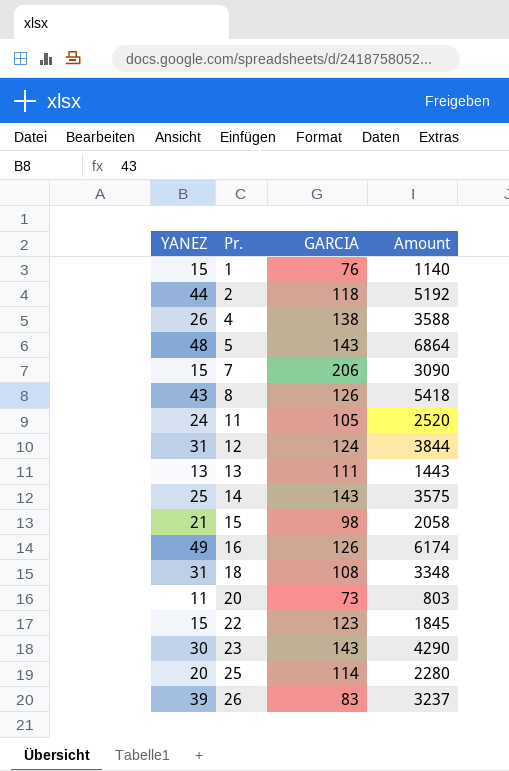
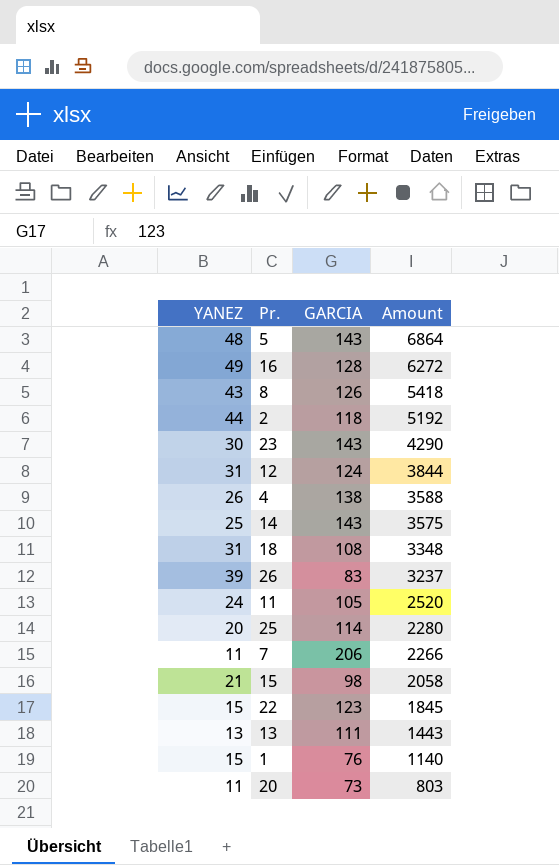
row order: Pr. ascending -> Amount descending
16 | GARCIA: 126 -> 128
16 | Amount: 6174 -> 6272
7 | YANEZ: 15 -> 11
7 | Amount: 3090 -> 2266

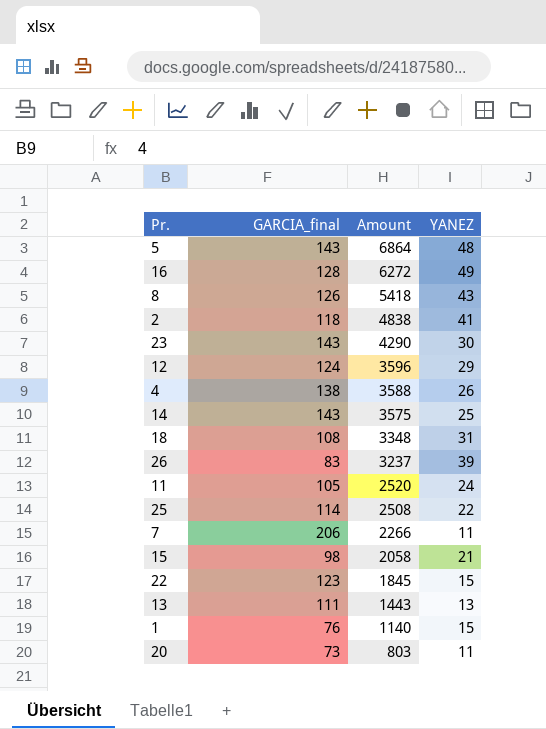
column name: GARCIA -> GARCIA_final
column YANEZ | position: 1 -> 4
2 | Amount: 5192 -> 4838
2 | YANEZ: 44 -> 41
12 | Amount: 3844 -> 3596
12 | YANEZ: 31 -> 29
25 | Amount: 2280 -> 2508
25 | YANEZ: 20 -> 22

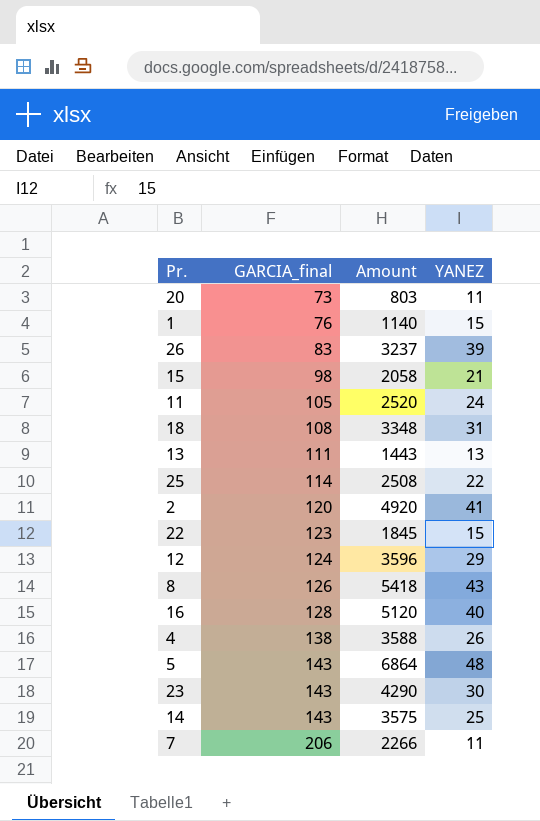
row order: Amount descending -> GARCIA_final ascending
2 | GARCIA_final: 118 -> 120
2 | Amount: 4838 -> 4920
16 | Amount: 6272 -> 5120
16 | YANEZ: 49 -> 40

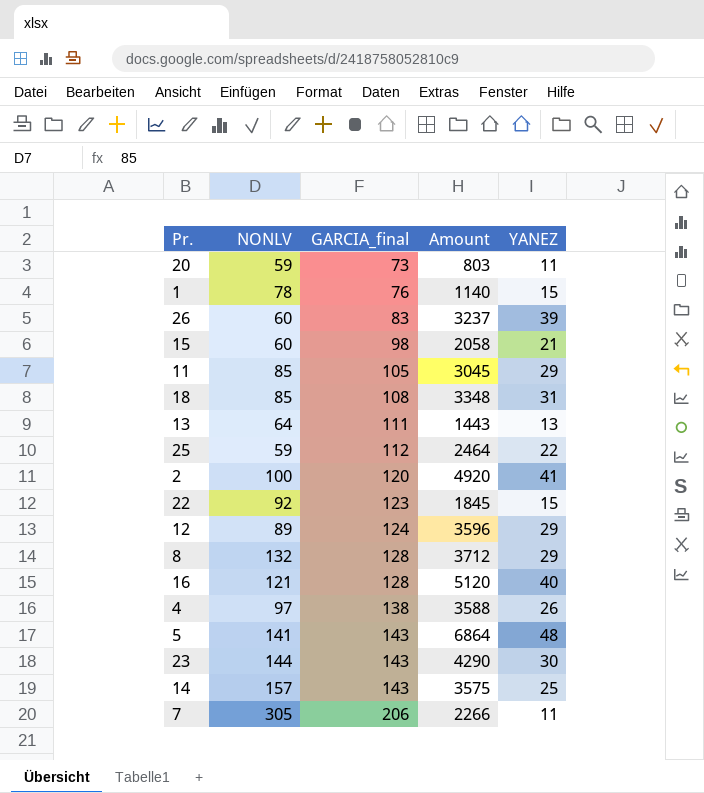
column NONLV | position: none -> 2
11 | Amount: 2520 -> 3045
11 | YANEZ: 24 -> 29
25 | GARCIA_final: 114 -> 112
25 | Amount: 2508 -> 2464
8 | GARCIA_final: 126 -> 128
8 | Amount: 5418 -> 3712
8 | YANEZ: 43 -> 29

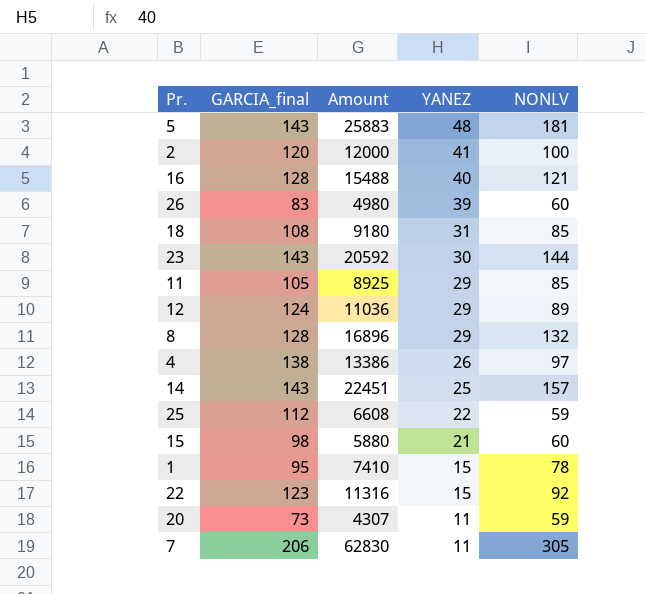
row order: GARCIA_final ascending -> YANEZ descending
column Amount | formula: [GARCIA_final] * [YANEZ] -> [GARCIA_final] * [NONLV]
column NONLV | position: 2 -> 5
row 13: 64 | 111 | 1443 | 13 -> none
5 | NONLV: 141 -> 181
1 | GARCIA_final: 76 -> 95

